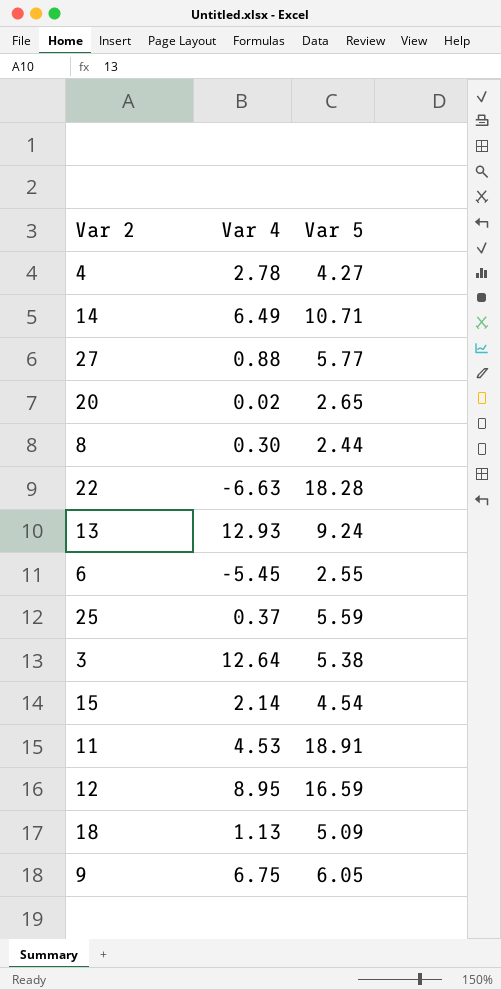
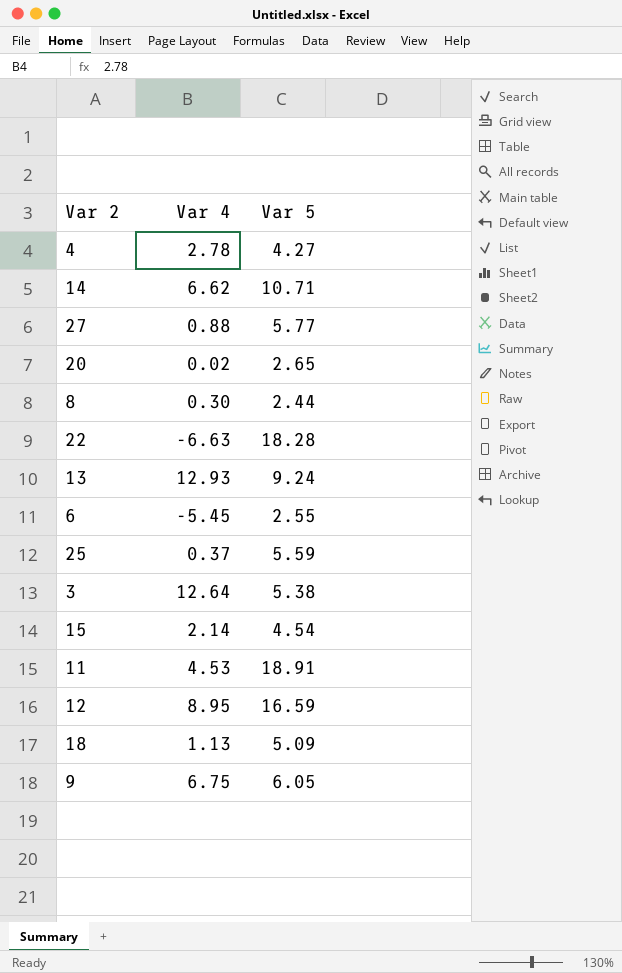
14 | Var 4: 6.49 -> 6.62

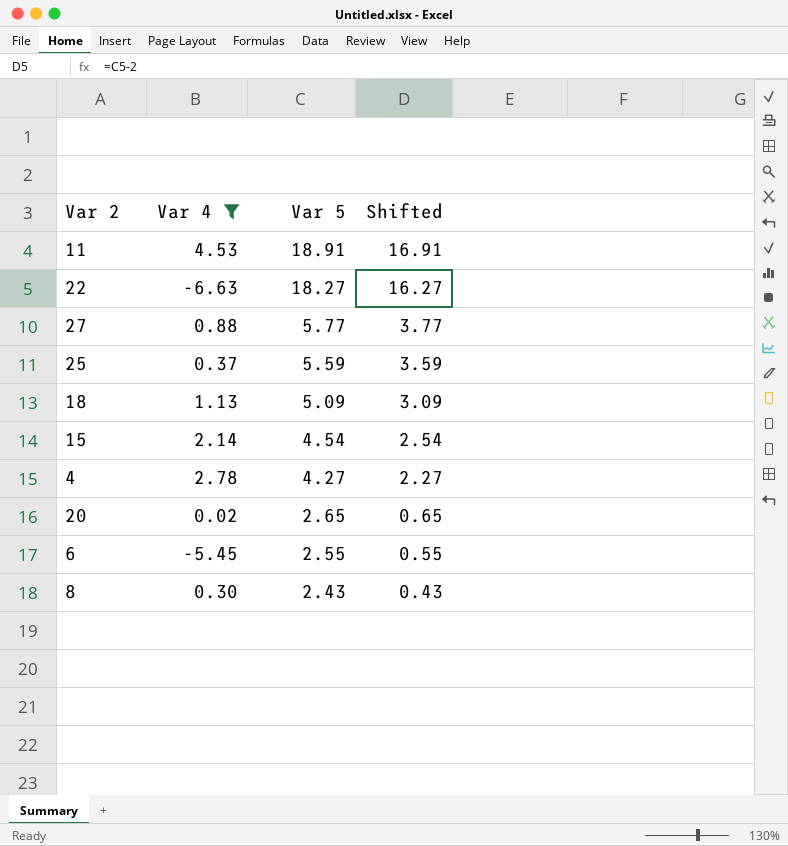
filter: none -> Var 4 <= 4.53
row order: none -> Var 5 descending
column Shifted | formula: none -> [Var 5] - 2
22 | Var 5: 18.28 -> 18.27
8 | Var 5: 2.44 -> 2.43

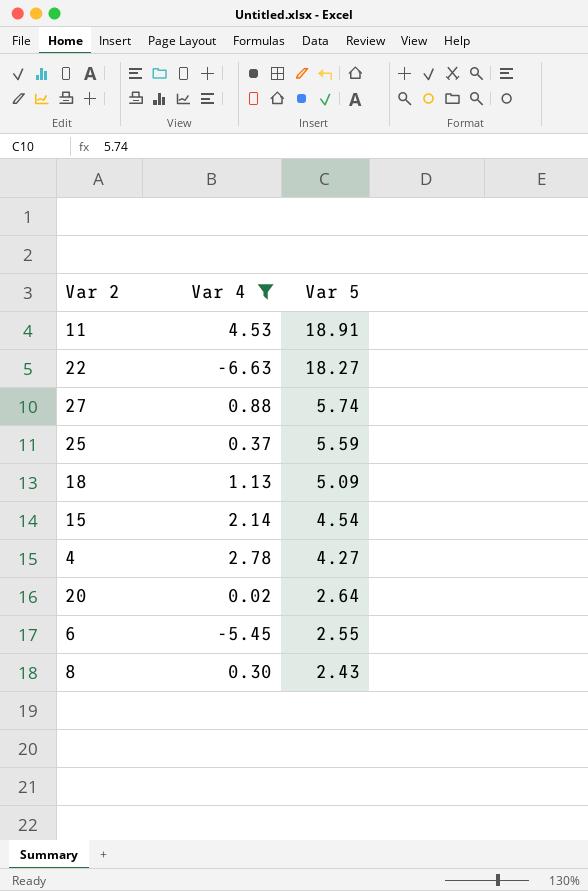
column Shifted | formula: [Var 5] - 2 -> none
27 | Var 5: 5.77 -> 5.74
20 | Var 5: 2.65 -> 2.64

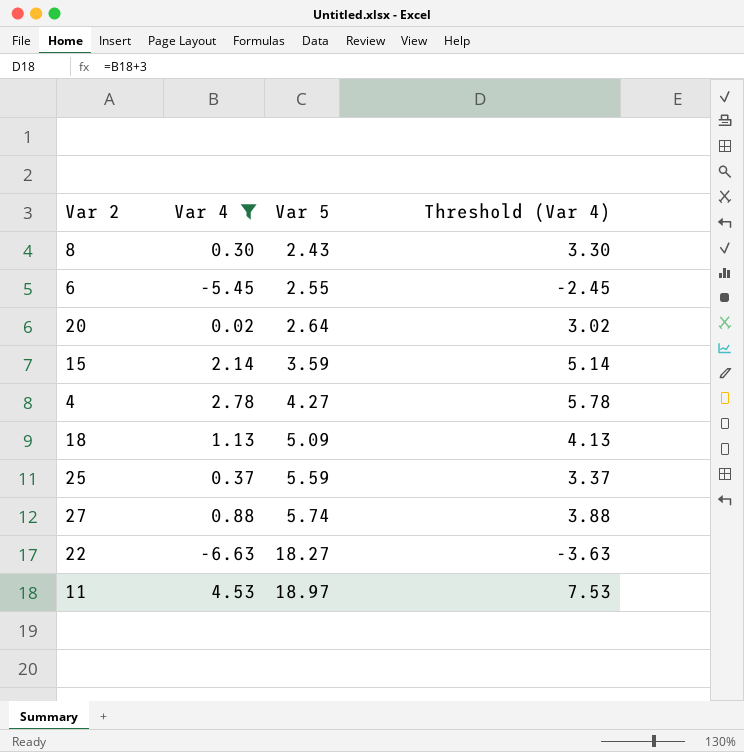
row order: Var 5 descending -> Var 5 ascending
column Threshold (Var 4) | formula: none -> [Var 4] + 3
15 | Var 5: 4.54 -> 3.59
11 | Var 5: 18.91 -> 18.97

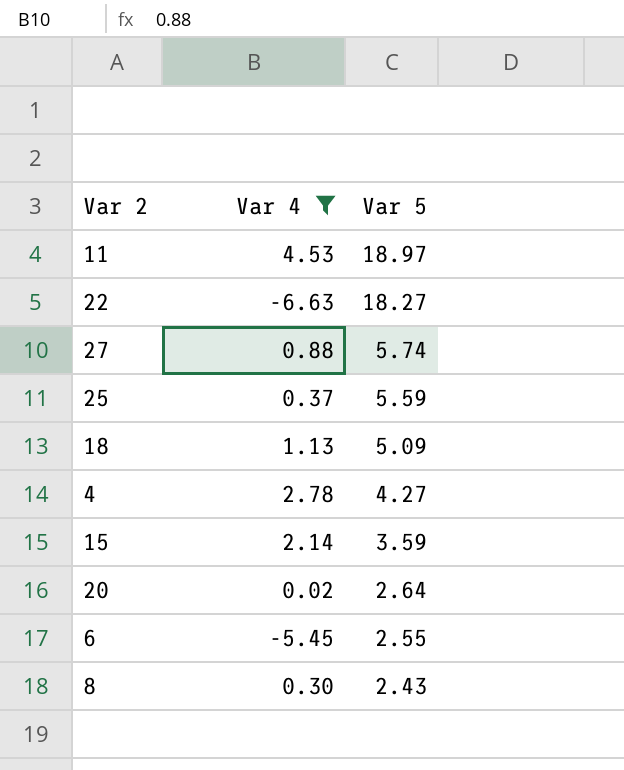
row order: Var 5 ascending -> Var 5 descending
column Threshold (Var 4) | formula: [Var 4] + 3 -> none

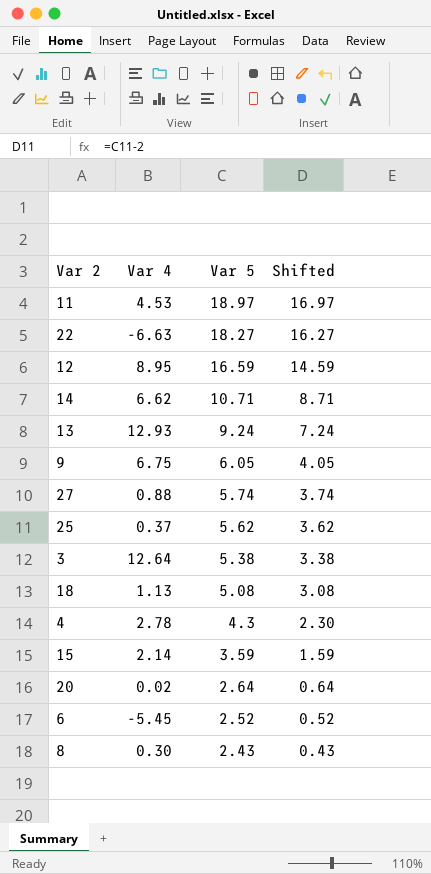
filter: Var 4 <= 4.53 -> none
column Shifted | formula: none -> [Var 5] - 2
25 | Var 5: 5.59 -> 5.62
18 | Var 5: 5.09 -> 5.08
4 | Var 5: 4.27 -> 4.3
6 | Var 5: 2.55 -> 2.52

